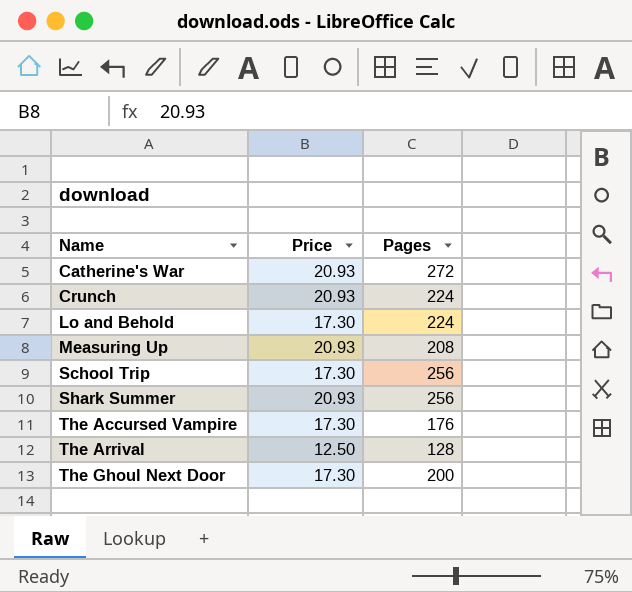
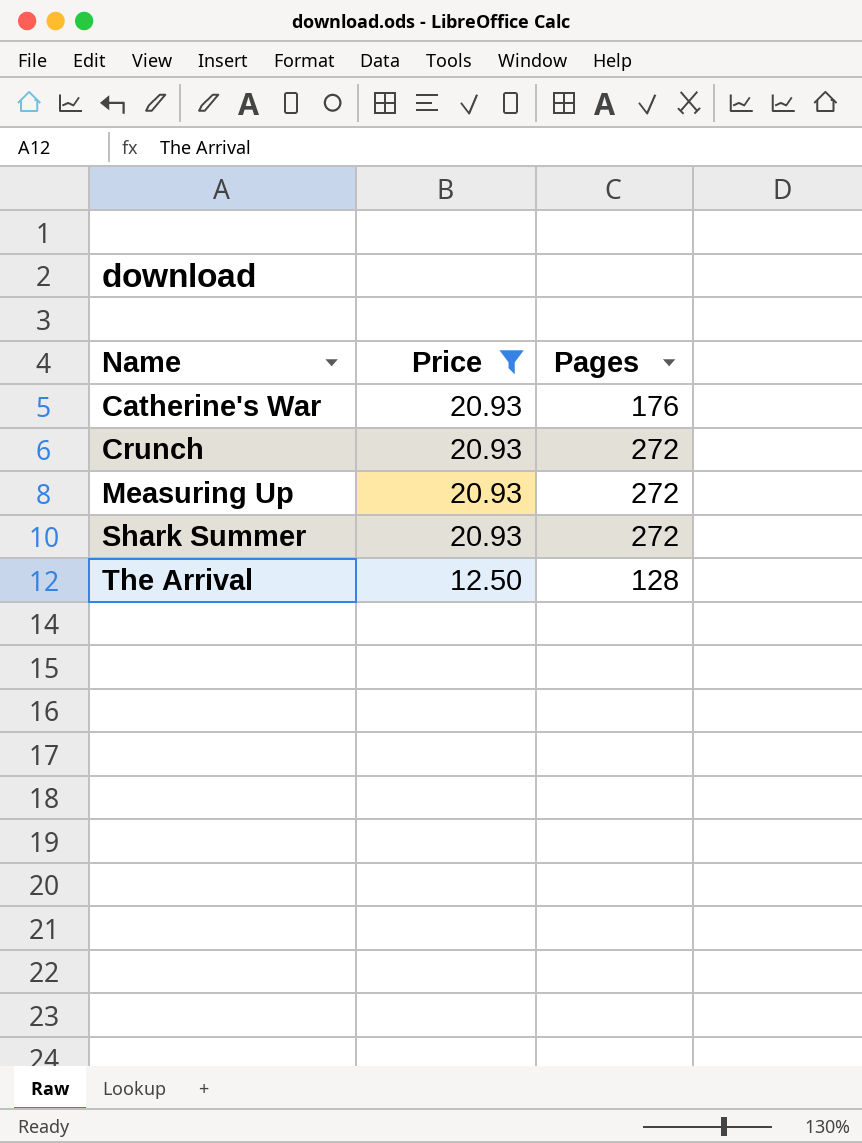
filter: none -> Price != 17.30
Catherine's War | Pages: 272 -> 176
Crunch | Pages: 224 -> 272
Measuring Up | Pages: 208 -> 272
Shark Summer | Pages: 256 -> 272

